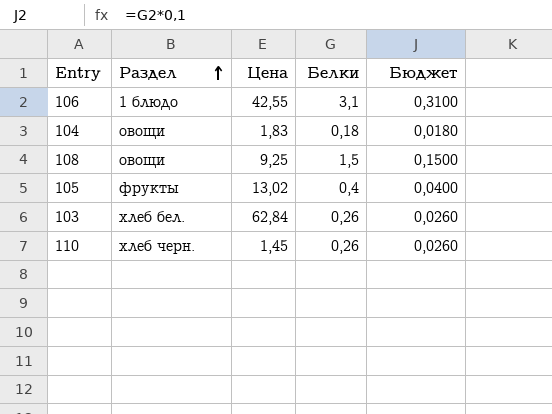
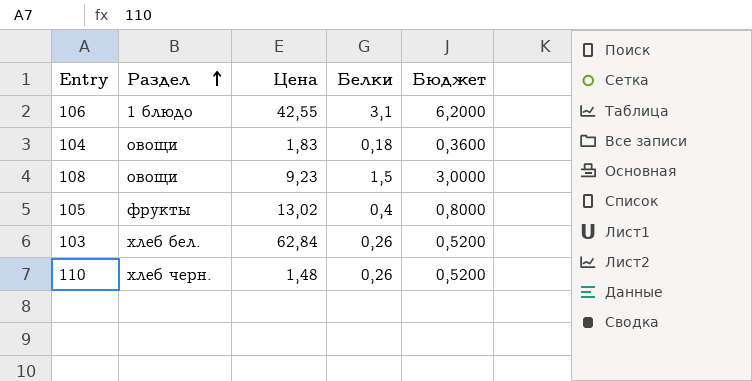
column Бюджет | formula: [Белки] * 0,1 -> [Белки] * 2
108 | Цена: 9,25 -> 9,23
110 | Цена: 1,45 -> 1,48

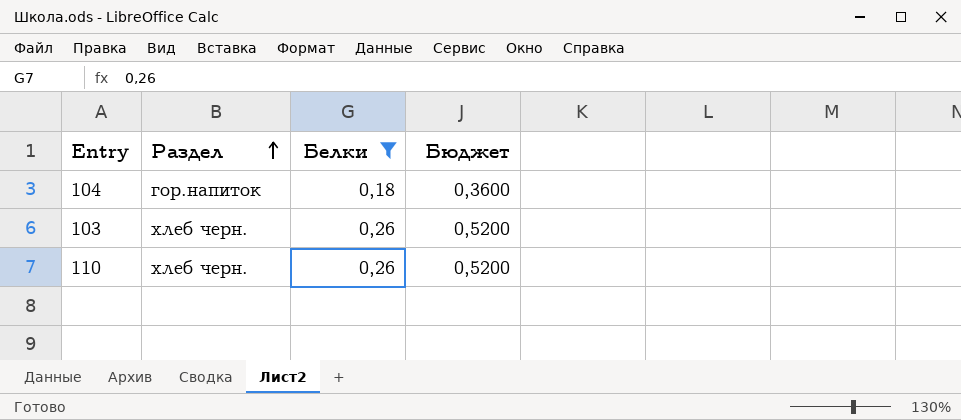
filter: none -> Белки <= 0,26
column Цена | position: 3 -> none
104 | Раздел: овощи -> гор.напиток
103 | Раздел: хлеб бел. -> хлеб черн.

